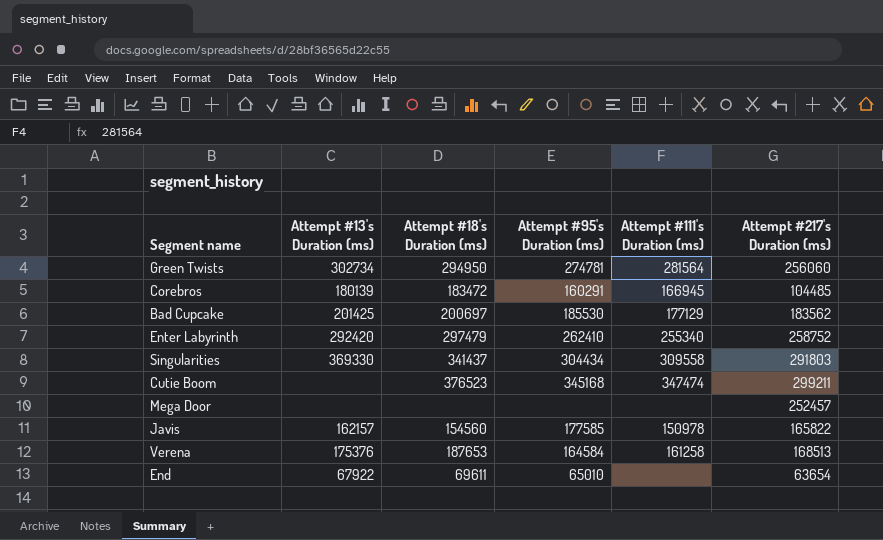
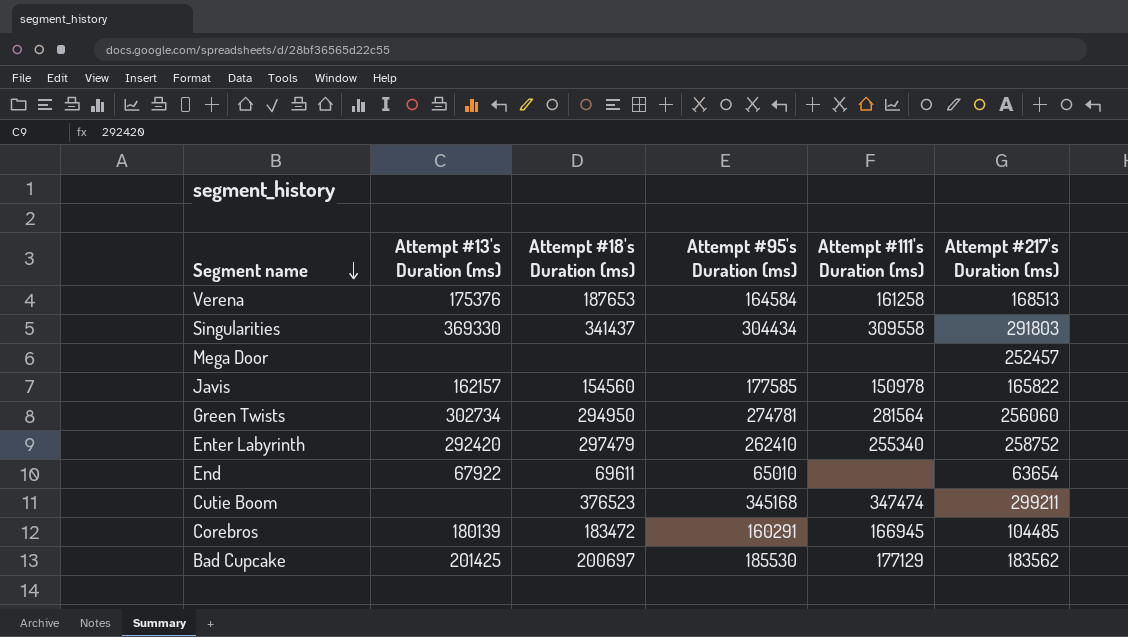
row order: none -> Segment name descending

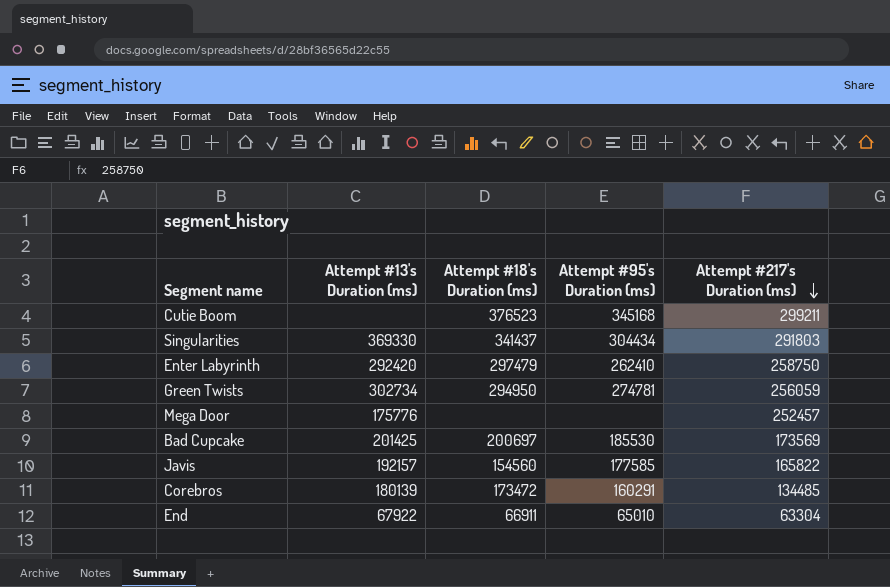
row order: Segment name descending -> Attempt #217's Duration (ms) descending
column Attempt #111's Duration (ms) | position: 5 -> none
row Verena: 175376 | 187653 | 164584 | 161258 | 168513 -> none
Enter Labyrinth | Attempt #217's Duration (ms): 258752 -> 258750
Green Twists | Attempt #217's Duration (ms): 256060 -> 256059
Mega Door | Attempt #13's Duration (ms): none -> 175776
Bad Cupcake | Attempt #217's Duration (ms): 183562 -> 173569
Javis | Attempt #13's Duration (ms): 162157 -> 192157
Corebros | Attempt #18's Duration (ms): 183472 -> 173472
Corebros | Attempt #217's Duration (ms): 104485 -> 134485
End | Attempt #18's Duration (ms): 69611 -> 66911
End | Attempt #217's Duration (ms): 63654 -> 63304

